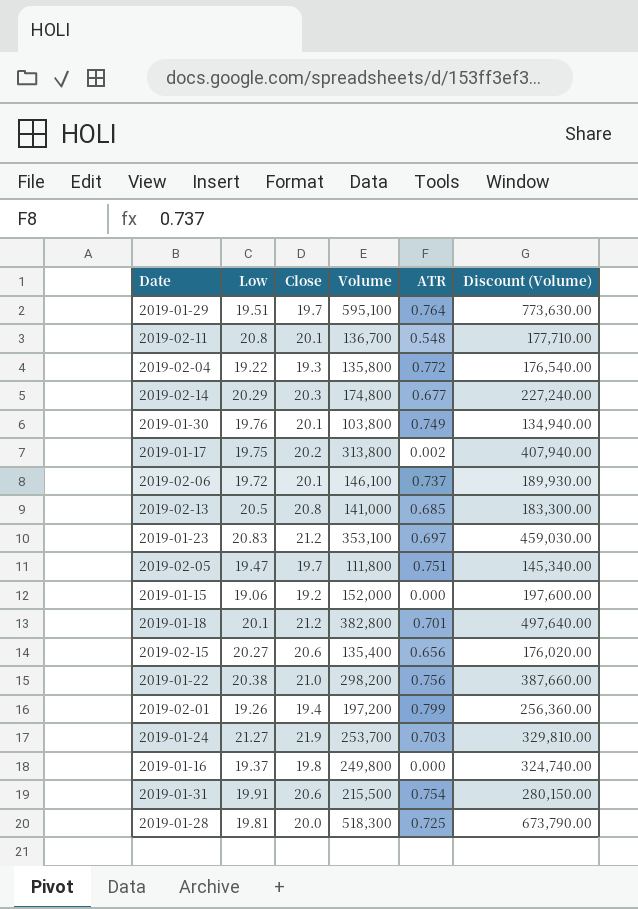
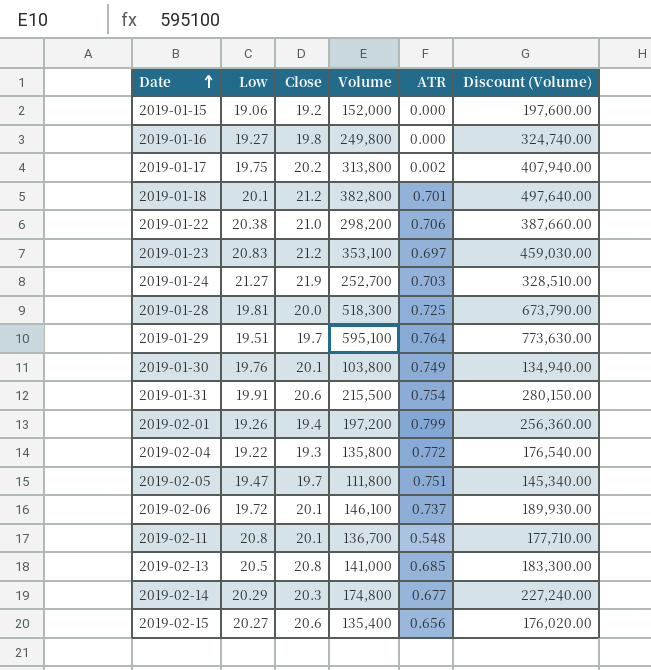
row order: none -> Date ascending
2019-01-16 | Low: 19.37 -> 19.27
2019-01-22 | ATR: 0.756 -> 0.706
2019-01-24 | Volume: 253,700 -> 252,700
2019-01-24 | Discount (Volume): 329,810.00 -> 328,510.00

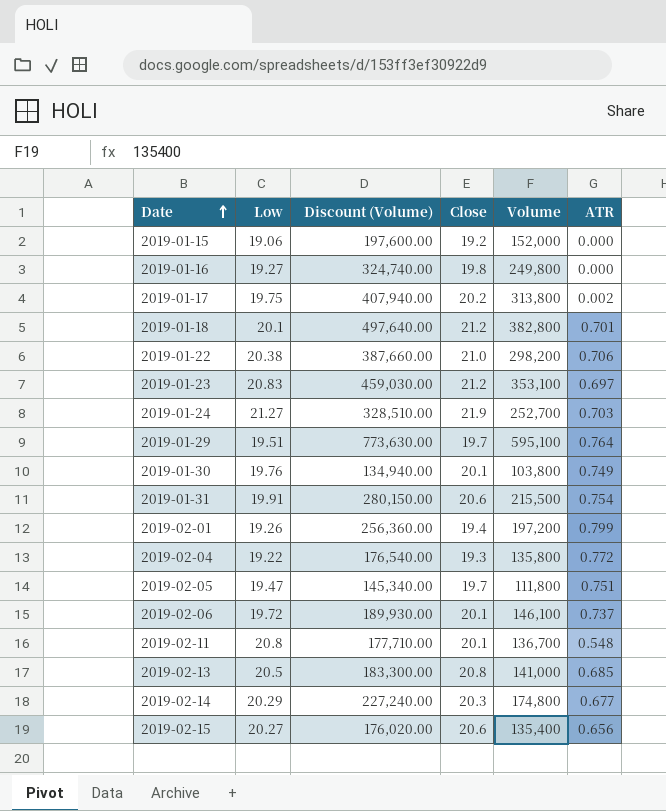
column Discount (Volume) | position: 6 -> 3
row 2019-01-28: 19.81 | 20.0 | 518,300 | 0.725 | 673,790.00 -> none

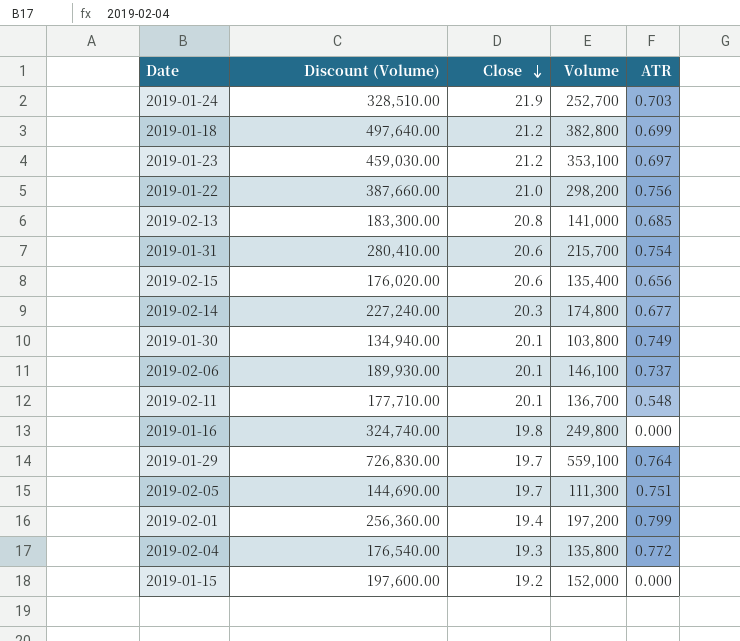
row order: Date ascending -> Close descending
column Low | position: 2 -> none
row 2019-01-17: 19.75 | 407,940.00 | 20.2 | 313,800 | 0.002 -> none
2019-01-18 | ATR: 0.701 -> 0.699
2019-01-22 | ATR: 0.706 -> 0.756
2019-01-31 | Discount (Volume): 280,150.00 -> 280,410.00
2019-01-31 | Volume: 215,500 -> 215,700
2019-01-29 | Discount (Volume): 773,630.00 -> 726,830.00
2019-01-29 | Volume: 595,100 -> 559,100
2019-02-05 | Discount (Volume): 145,340.00 -> 144,690.00
2019-02-05 | Volume: 111,800 -> 111,300

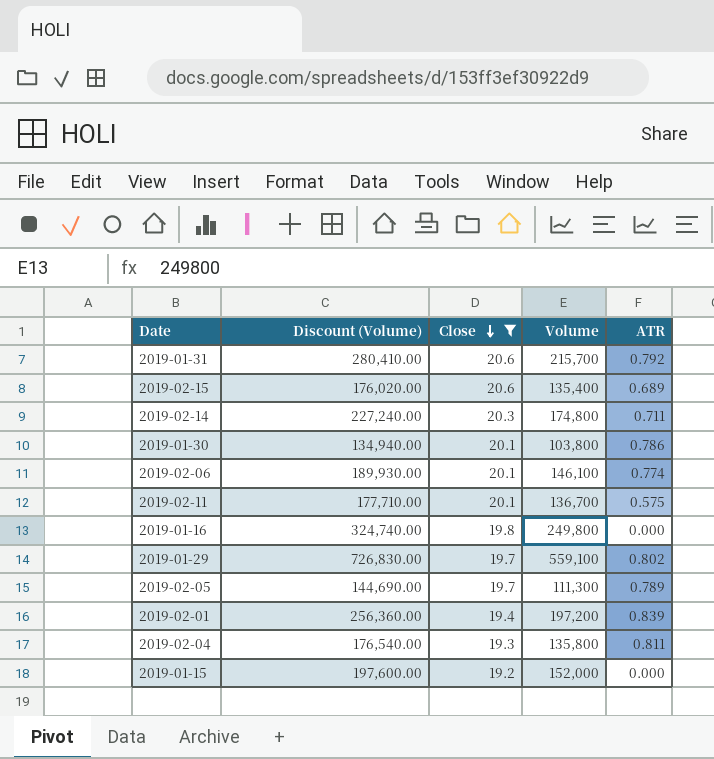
filter: none -> Close <= 20.6
2019-01-31 | ATR: 0.754 -> 0.792
2019-02-15 | ATR: 0.656 -> 0.689
2019-02-14 | ATR: 0.677 -> 0.711
2019-01-30 | ATR: 0.749 -> 0.786
2019-02-06 | ATR: 0.737 -> 0.774
2019-02-11 | ATR: 0.548 -> 0.575
2019-01-29 | ATR: 0.764 -> 0.802
2019-02-05 | ATR: 0.751 -> 0.789
2019-02-01 | ATR: 0.799 -> 0.839
2019-02-04 | ATR: 0.772 -> 0.811

